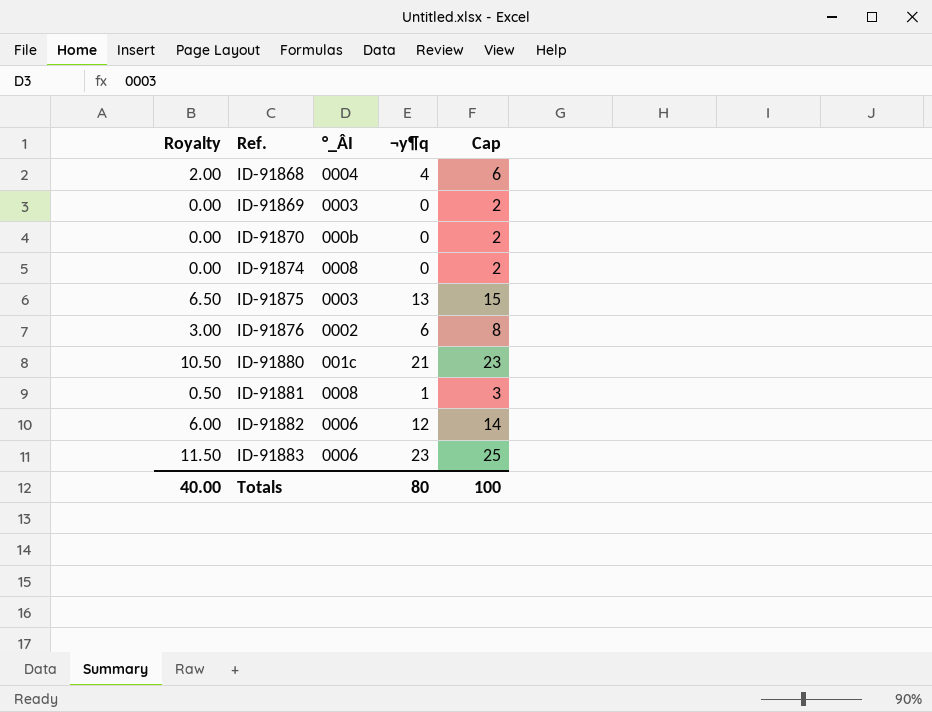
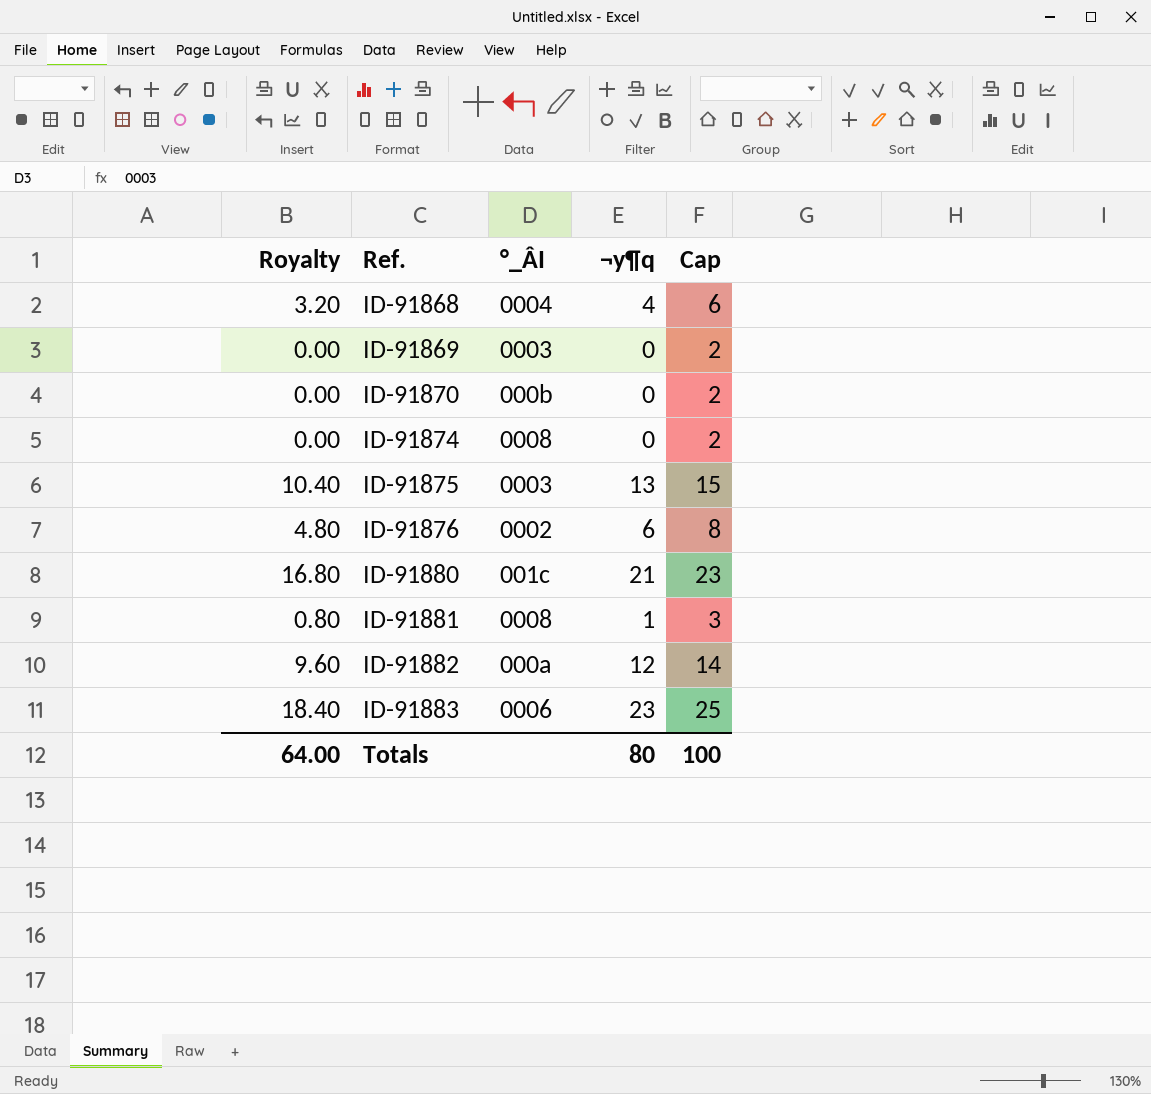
column Royalty | formula: [¬y¶q] * 0.5 -> [¬y¶q] * 0.8
ID-91882 | °_ÂI: 0006 -> 000a
Totals | Royalty: 40.00 -> 64.00

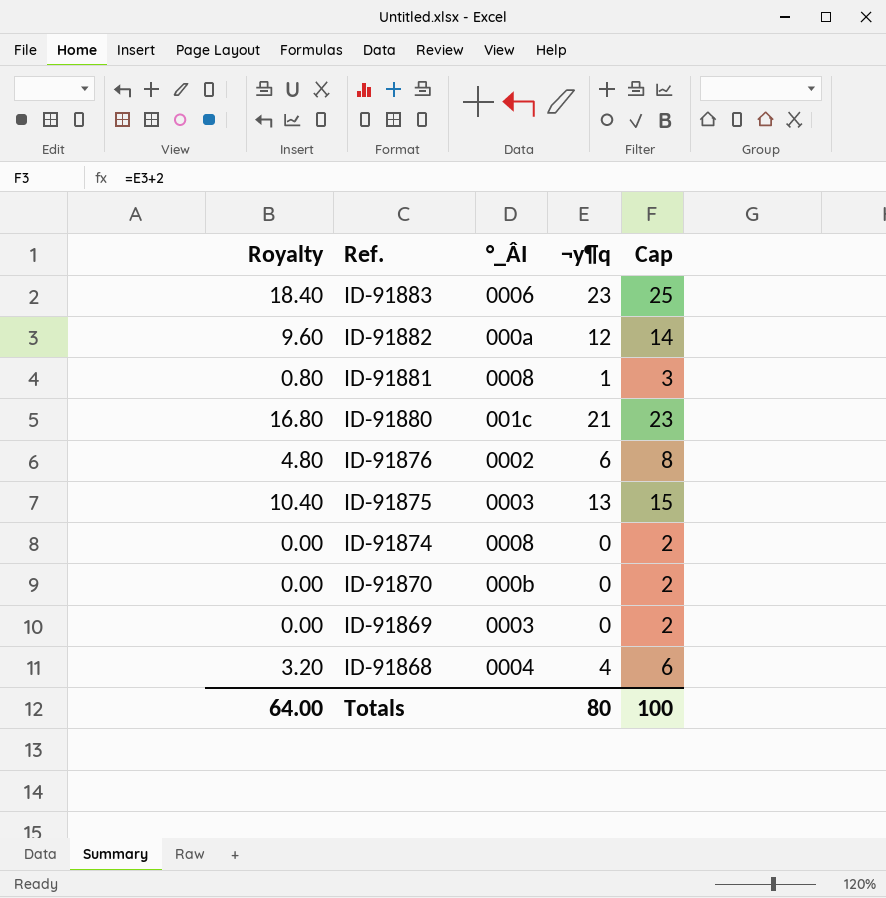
row order: Ref. ascending -> Ref. descending

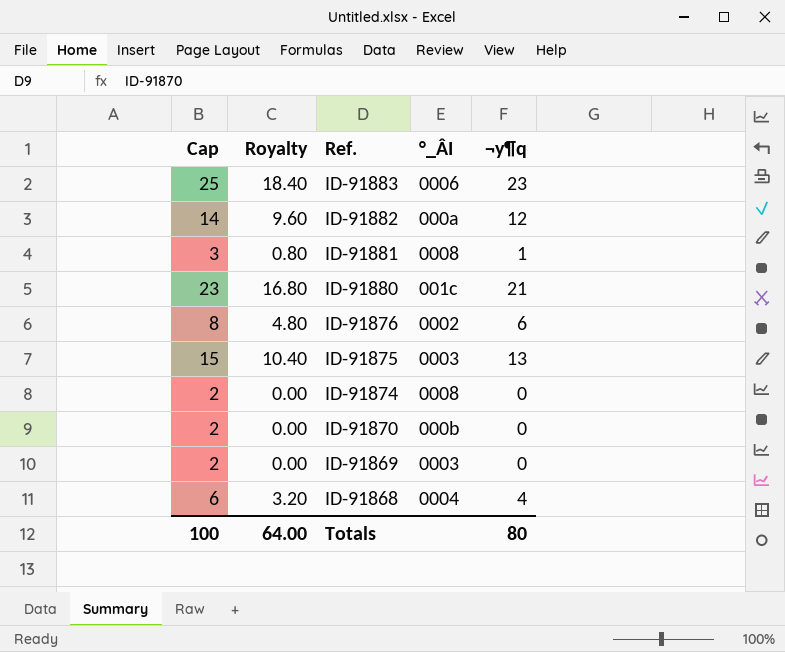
column Cap | position: 5 -> 1

